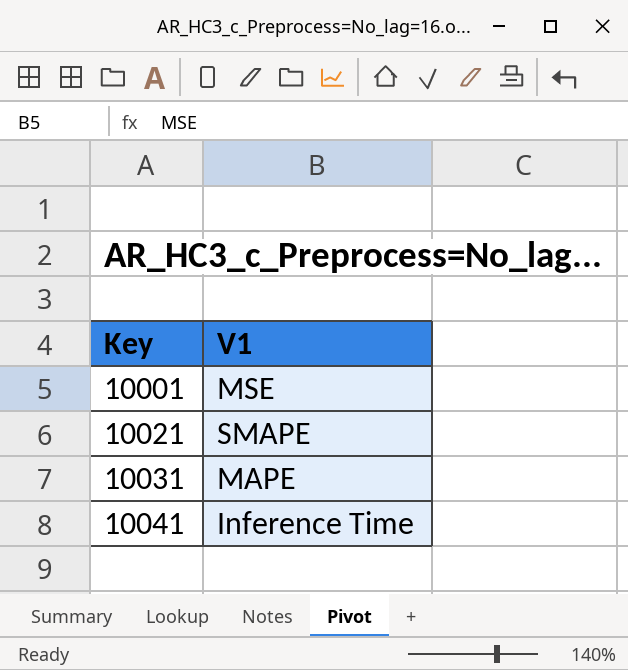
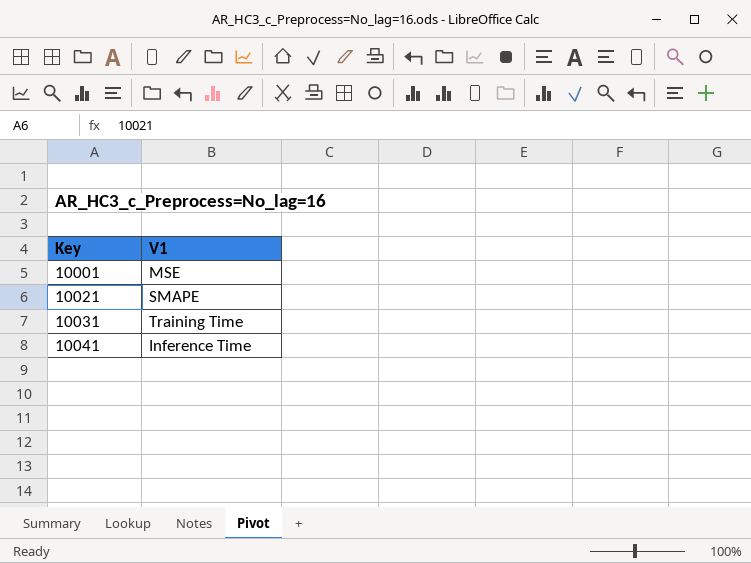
10031 | V1: MAPE -> Training Time

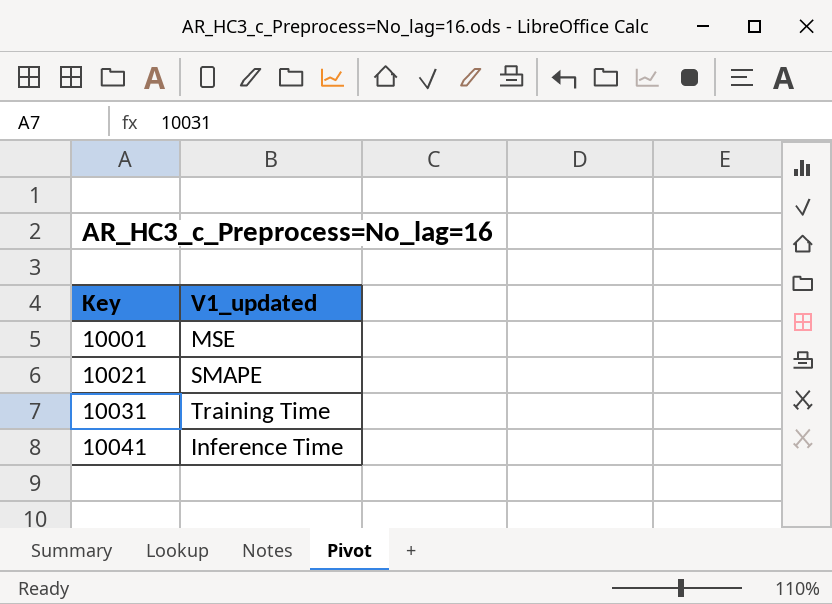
column name: V1 -> V1_updated

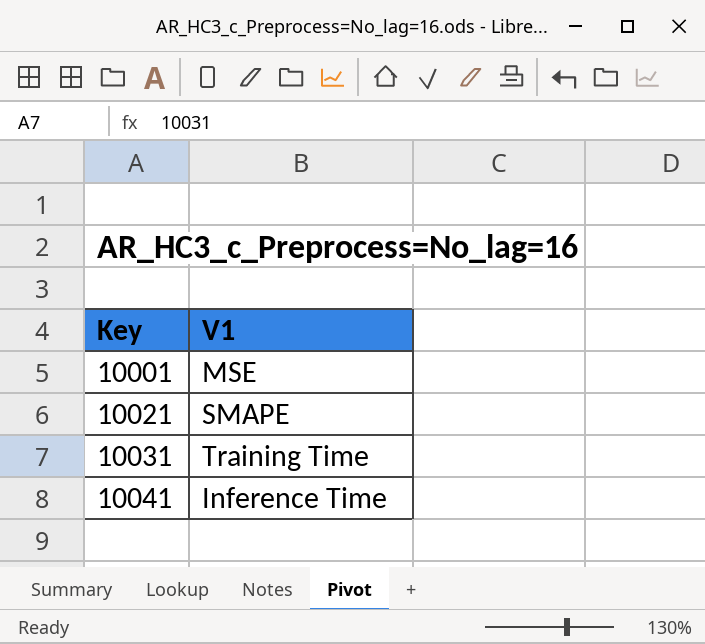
column name: V1_updated -> V1

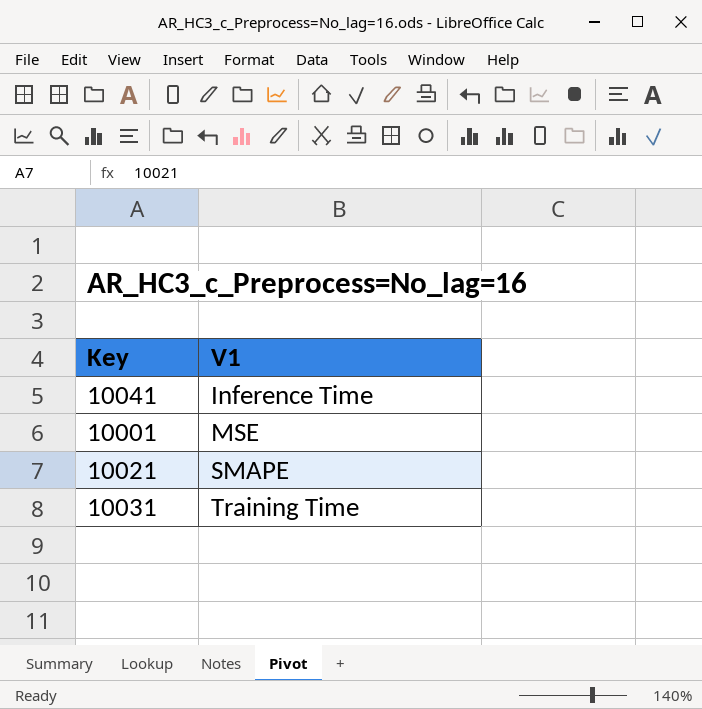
row order: Key ascending -> V1 ascending

